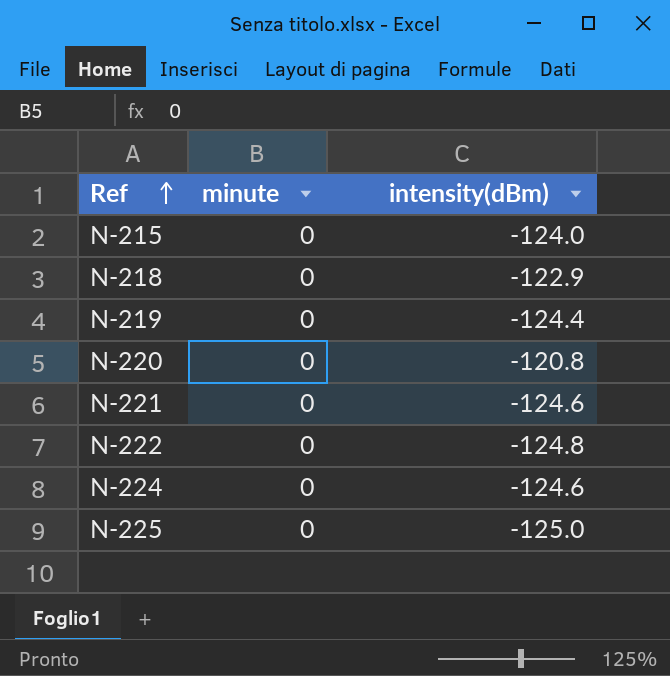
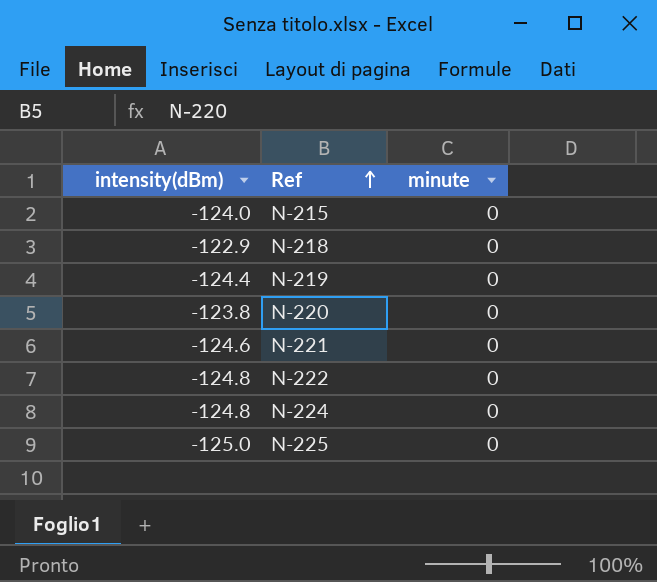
column intensity(dBm) | position: 3 -> 1
N-220 | intensity(dBm): -120.8 -> -123.8
N-224 | intensity(dBm): -124.6 -> -124.8

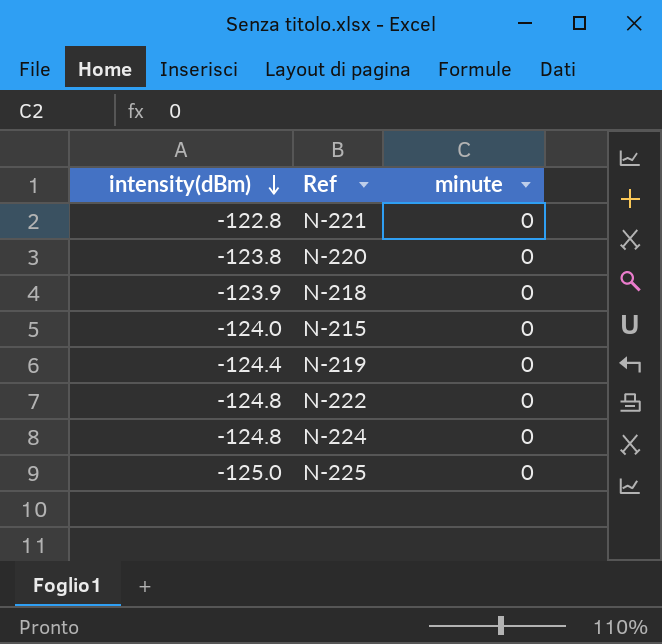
row order: Ref ascending -> intensity(dBm) descending
N-221 | intensity(dBm): -124.6 -> -122.8
N-218 | intensity(dBm): -122.9 -> -123.9

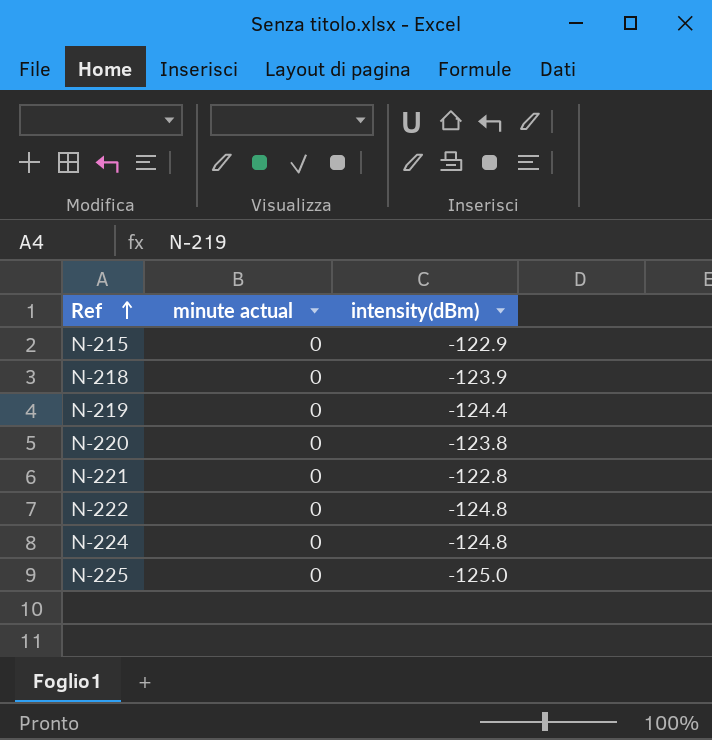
row order: intensity(dBm) descending -> Ref ascending
column name: minute -> minute actual
column intensity(dBm) | position: 1 -> 3
N-215 | intensity(dBm): -124.0 -> -122.9

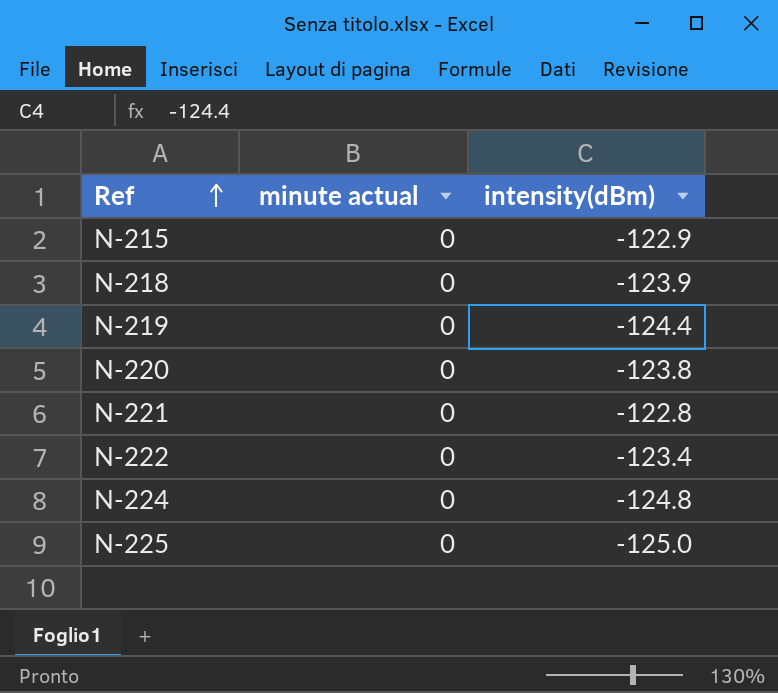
N-222 | intensity(dBm): -124.8 -> -123.4

